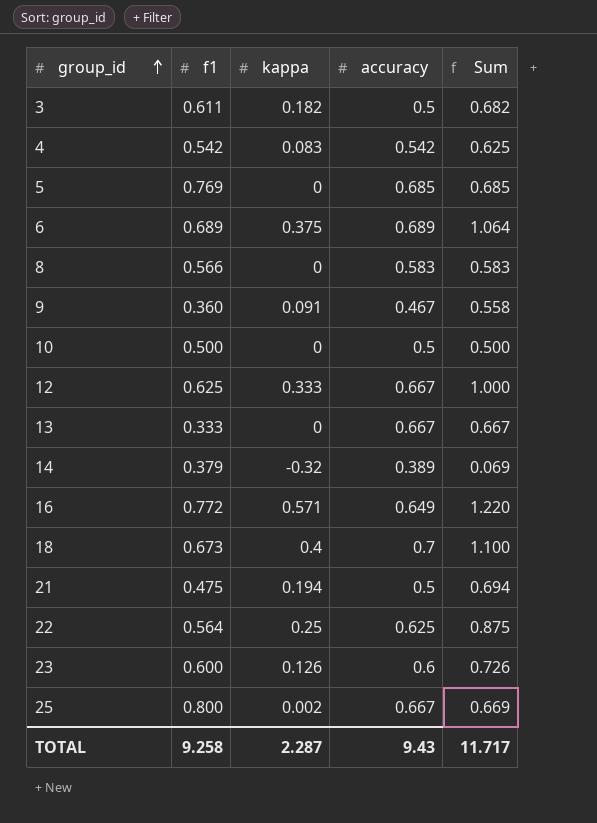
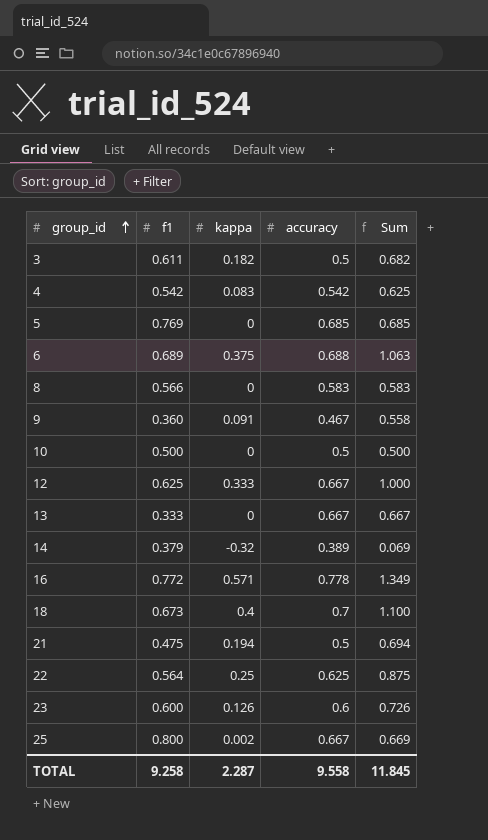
6 | accuracy: 0.689 -> 0.688
6 | Sum: 1.064 -> 1.063
16 | accuracy: 0.649 -> 0.778
16 | Sum: 1.220 -> 1.349
TOTAL | accuracy: 9.43 -> 9.558
TOTAL | Sum: 11.717 -> 11.845

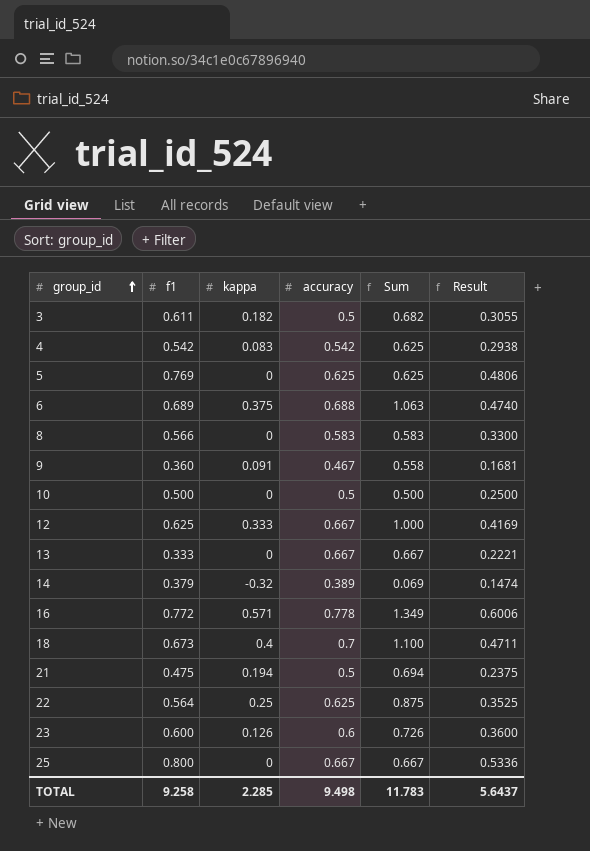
column Result | formula: none -> [f1] * [accuracy]
5 | accuracy: 0.685 -> 0.625
5 | Sum: 0.685 -> 0.625
25 | kappa: 0.002 -> 0
25 | Sum: 0.669 -> 0.667
TOTAL | kappa: 2.287 -> 2.285
TOTAL | accuracy: 9.558 -> 9.498
TOTAL | Sum: 11.845 -> 11.783

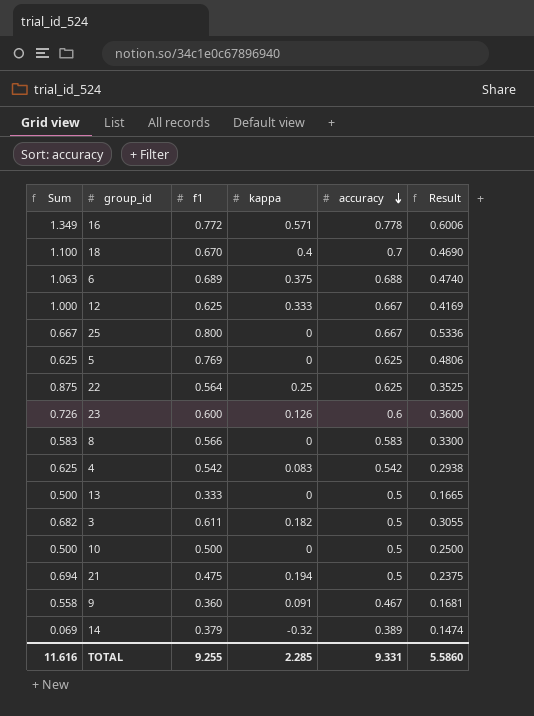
row order: group_id ascending -> accuracy descending
column Sum | position: 5 -> 1
18 | f1: 0.673 -> 0.670
18 | Result: 0.4711 -> 0.4690
13 | Sum: 0.667 -> 0.500
13 | accuracy: 0.667 -> 0.5
13 | Result: 0.2221 -> 0.1665
TOTAL | Sum: 11.783 -> 11.616
TOTAL | f1: 9.258 -> 9.255
TOTAL | accuracy: 9.498 -> 9.331
TOTAL | Result: 5.6437 -> 5.5860

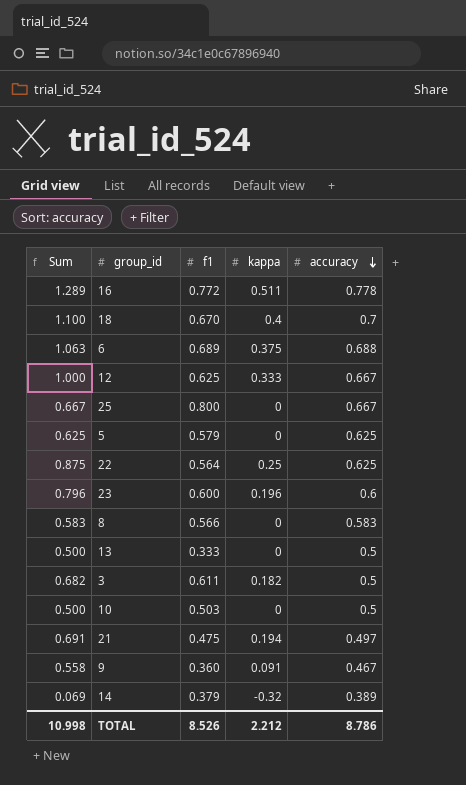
column Result | formula: [f1] * [accuracy] -> none
row 4: 0.625 | 0.542 | 0.083 | 0.542 | 0.2938 -> none
16 | Sum: 1.349 -> 1.289
16 | kappa: 0.571 -> 0.511
5 | f1: 0.769 -> 0.579
23 | Sum: 0.726 -> 0.796
23 | kappa: 0.126 -> 0.196
10 | f1: 0.500 -> 0.503
21 | Sum: 0.694 -> 0.691
21 | accuracy: 0.5 -> 0.497
TOTAL | Sum: 11.616 -> 10.998
TOTAL | f1: 9.255 -> 8.526
TOTAL | kappa: 2.285 -> 2.212
TOTAL | accuracy: 9.331 -> 8.786

